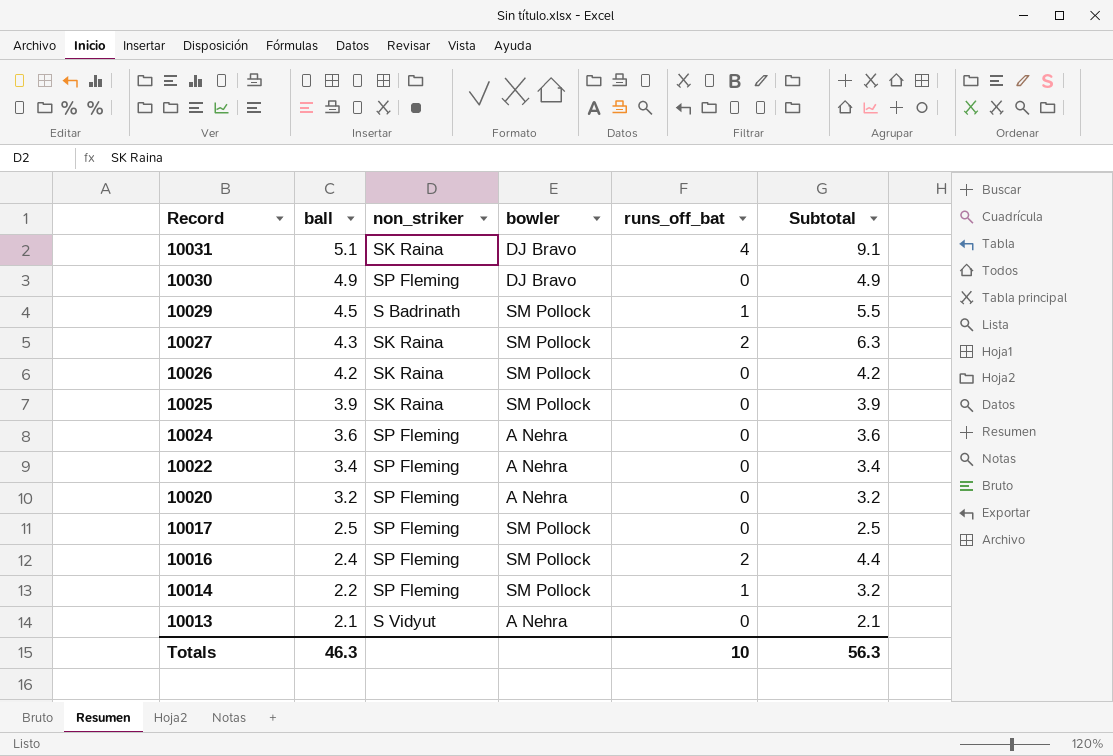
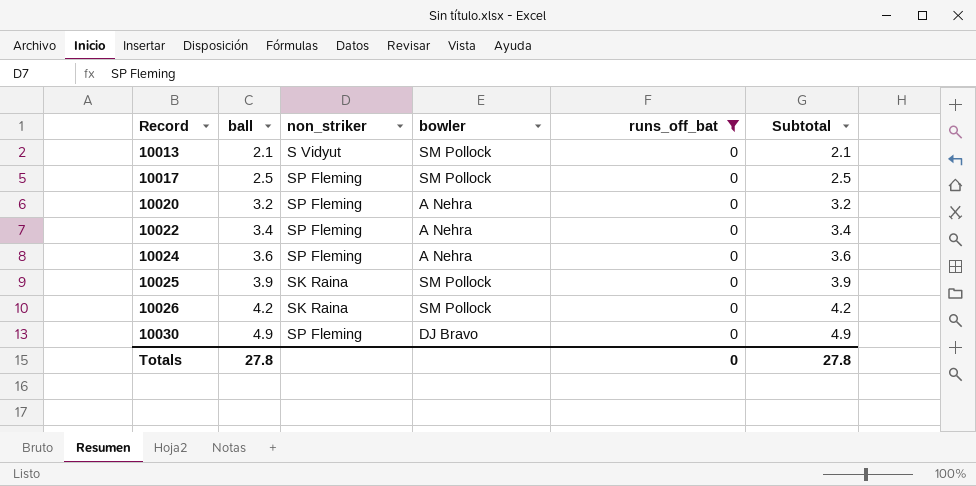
filter: none -> runs_off_bat = 0
row order: Record descending -> Record ascending
10013 | bowler: A Nehra -> SM Pollock
Totals | ball: 46.3 -> 27.8
Totals | runs_off_bat: 10 -> 0
Totals | Subtotal: 56.3 -> 27.8

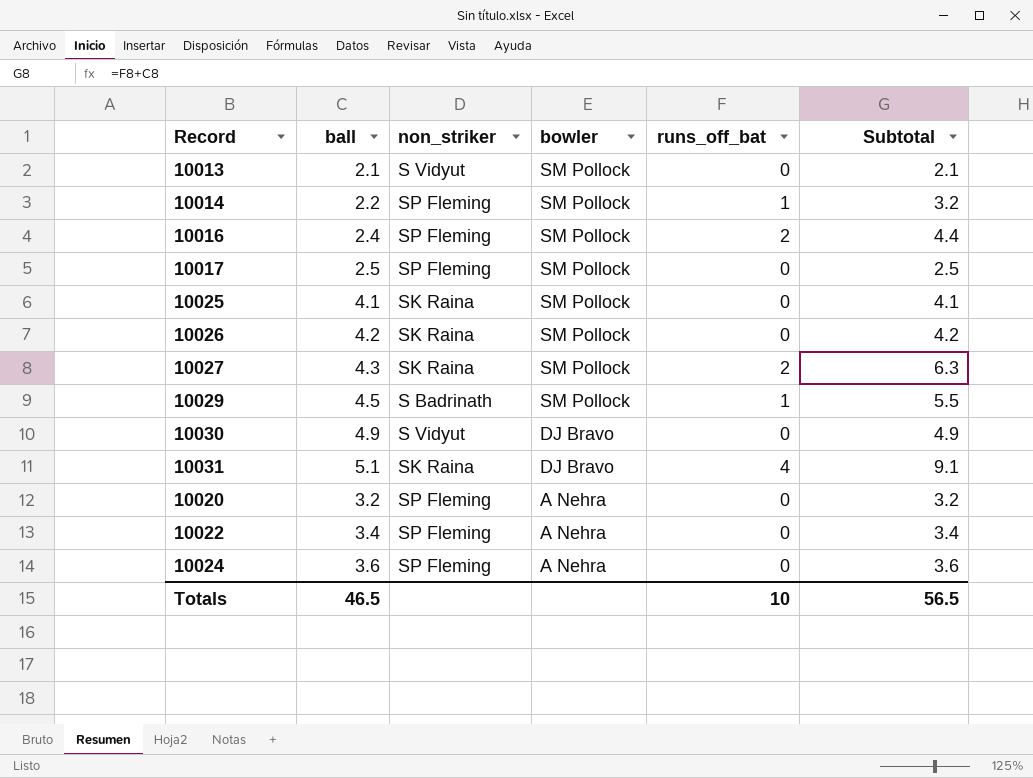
filter: runs_off_bat = 0 -> none
row order: Record ascending -> bowler descending
10025 | ball: 3.9 -> 4.1
10025 | Subtotal: 3.9 -> 4.1
10030 | non_striker: SP Fleming -> S Vidyut
Totals | ball: 27.8 -> 46.5
Totals | runs_off_bat: 0 -> 10
Totals | Subtotal: 27.8 -> 56.5

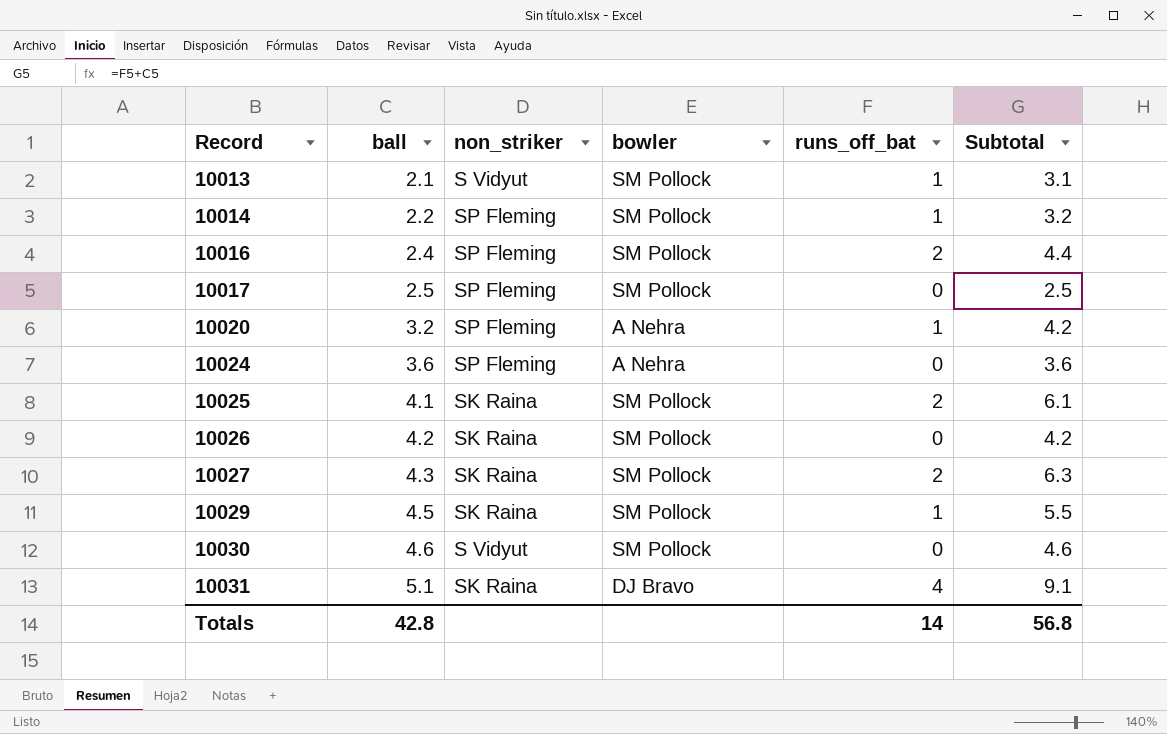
row order: bowler descending -> Record ascending
row 10022: 3.4 | SP Fleming | A Nehra | 0 | 3.4 -> none
10013 | runs_off_bat: 0 -> 1
10013 | Subtotal: 2.1 -> 3.1
10020 | runs_off_bat: 0 -> 1
10020 | Subtotal: 3.2 -> 4.2
10025 | runs_off_bat: 0 -> 2
10025 | Subtotal: 4.1 -> 6.1
10029 | non_striker: S Badrinath -> SK Raina
10030 | ball: 4.9 -> 4.6
10030 | bowler: DJ Bravo -> SM Pollock
10030 | Subtotal: 4.9 -> 4.6
Totals | ball: 46.5 -> 42.8
Totals | runs_off_bat: 10 -> 14
Totals | Subtotal: 56.5 -> 56.8

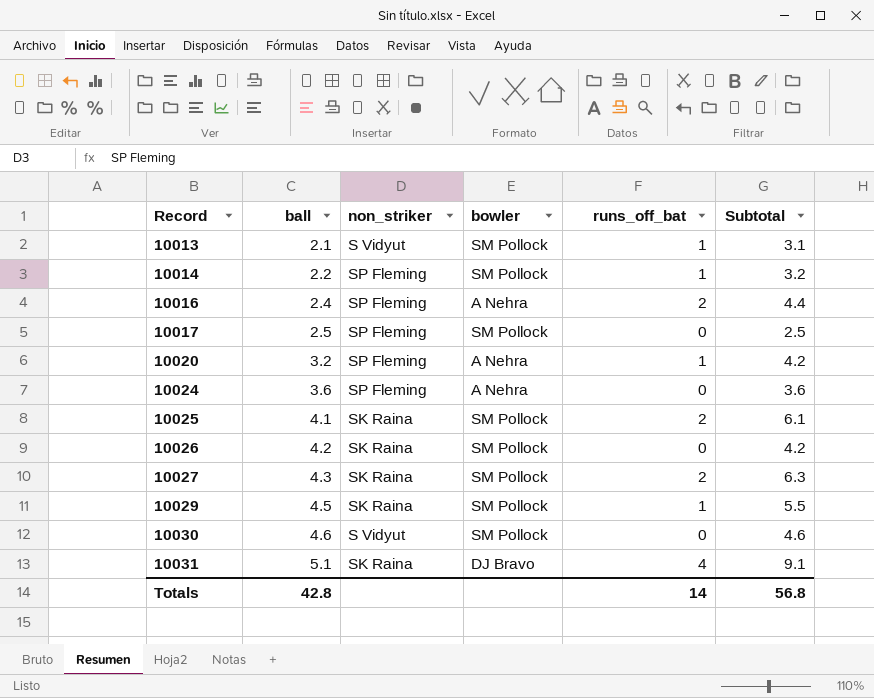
10016 | bowler: SM Pollock -> A Nehra

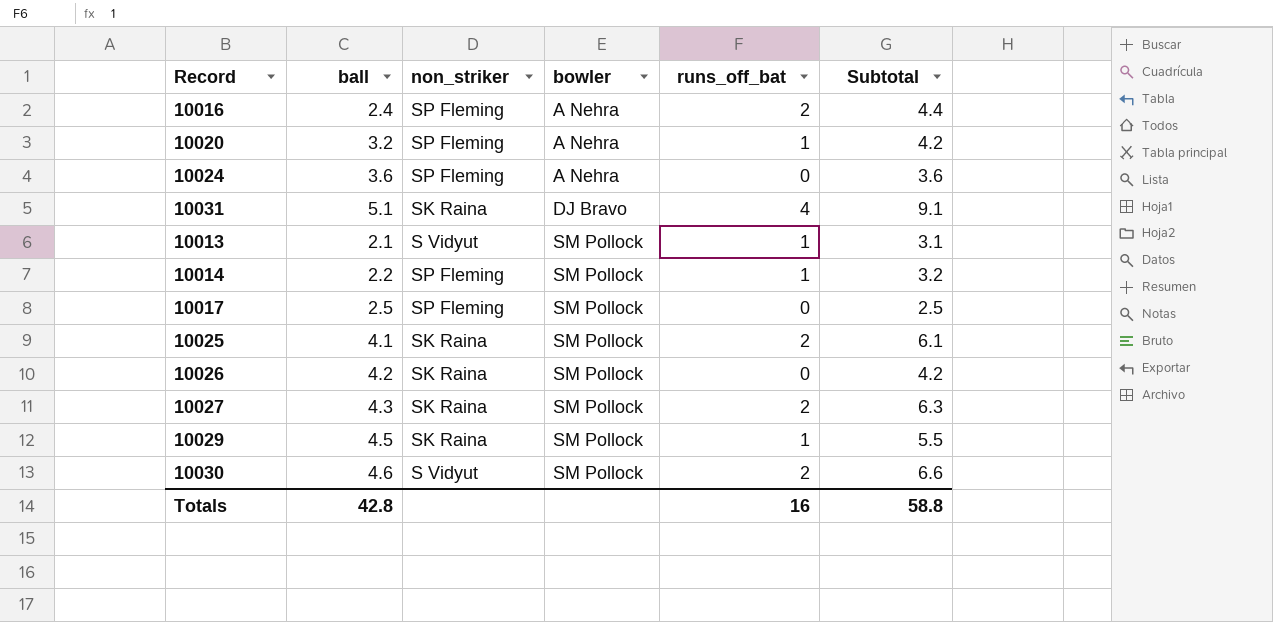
row order: Record ascending -> bowler ascending
10030 | runs_off_bat: 0 -> 2
10030 | Subtotal: 4.6 -> 6.6
Totals | runs_off_bat: 14 -> 16
Totals | Subtotal: 56.8 -> 58.8

